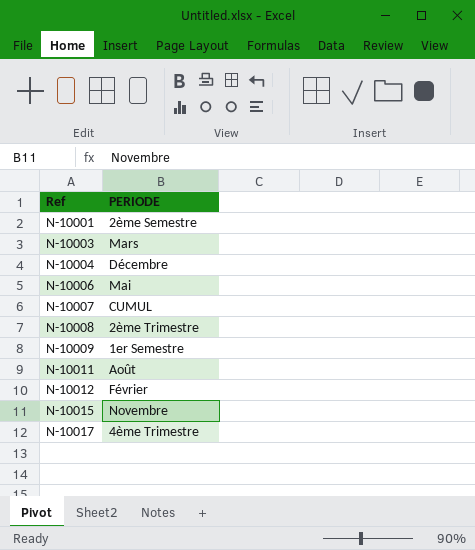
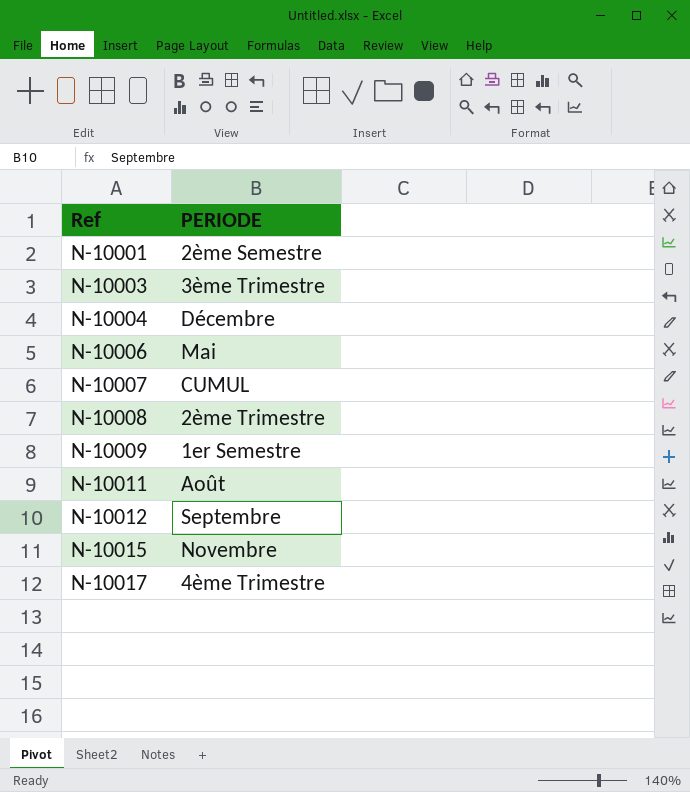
N-10003 | PERIODE: Mars -> 3ème Trimestre
N-10012 | PERIODE: Février -> Septembre

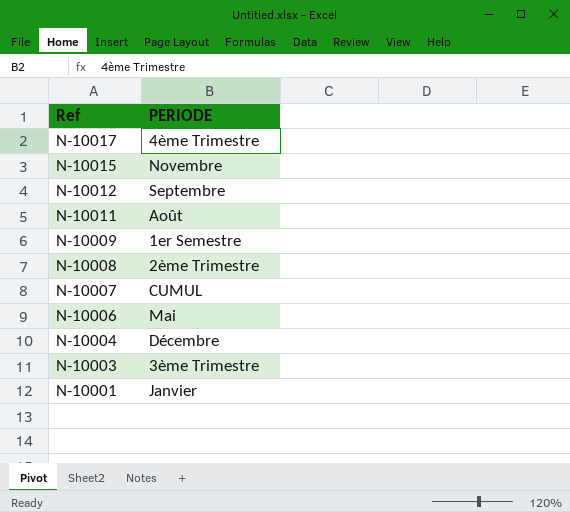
row order: Ref ascending -> Ref descending
N-10001 | PERIODE: 2ème Semestre -> Janvier

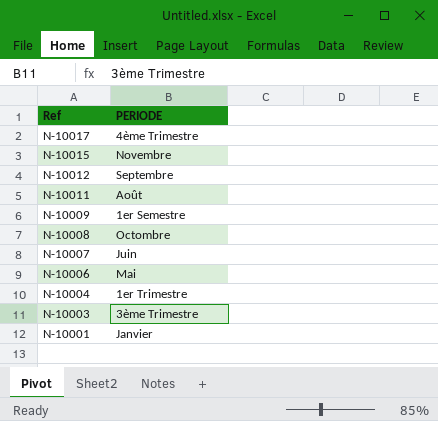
N-10008 | PERIODE: 2ème Trimestre -> Octombre
N-10007 | PERIODE: CUMUL -> Juin
N-10004 | PERIODE: Décembre -> 1er Trimestre

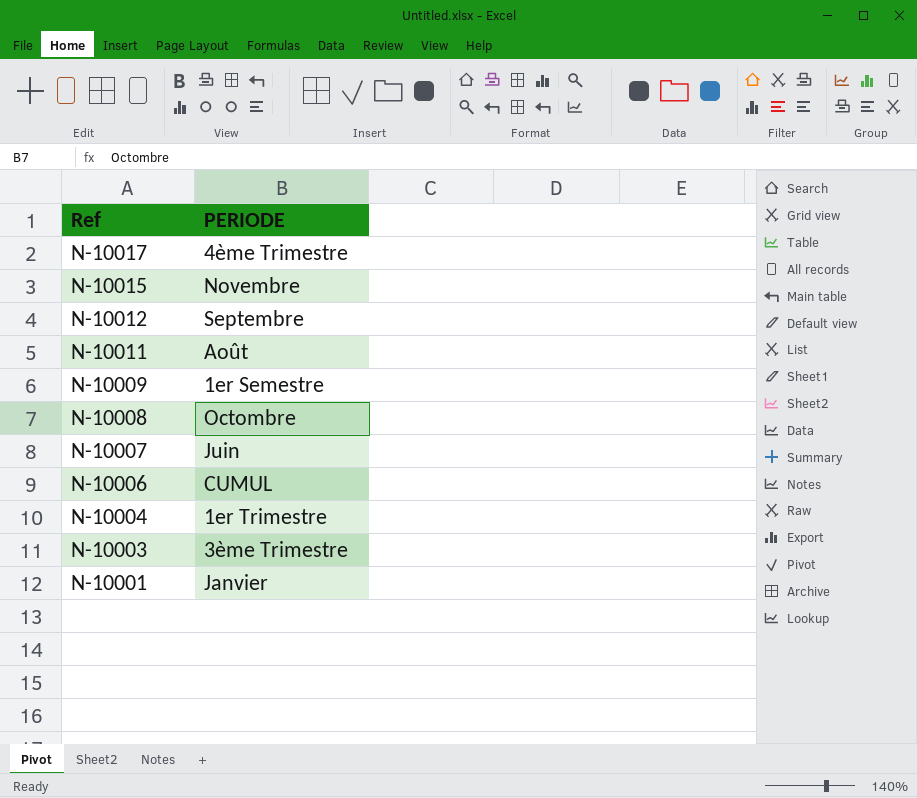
N-10006 | PERIODE: Mai -> CUMUL

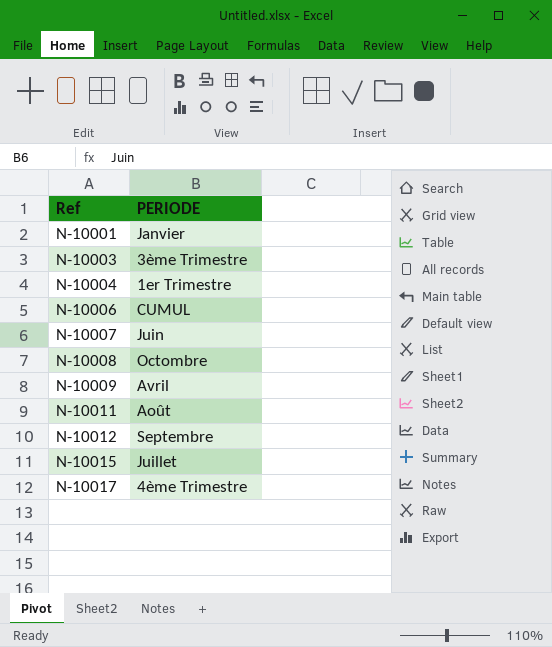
row order: Ref descending -> Ref ascending
N-10009 | PERIODE: 1er Semestre -> Avril
N-10015 | PERIODE: Novembre -> Juillet

